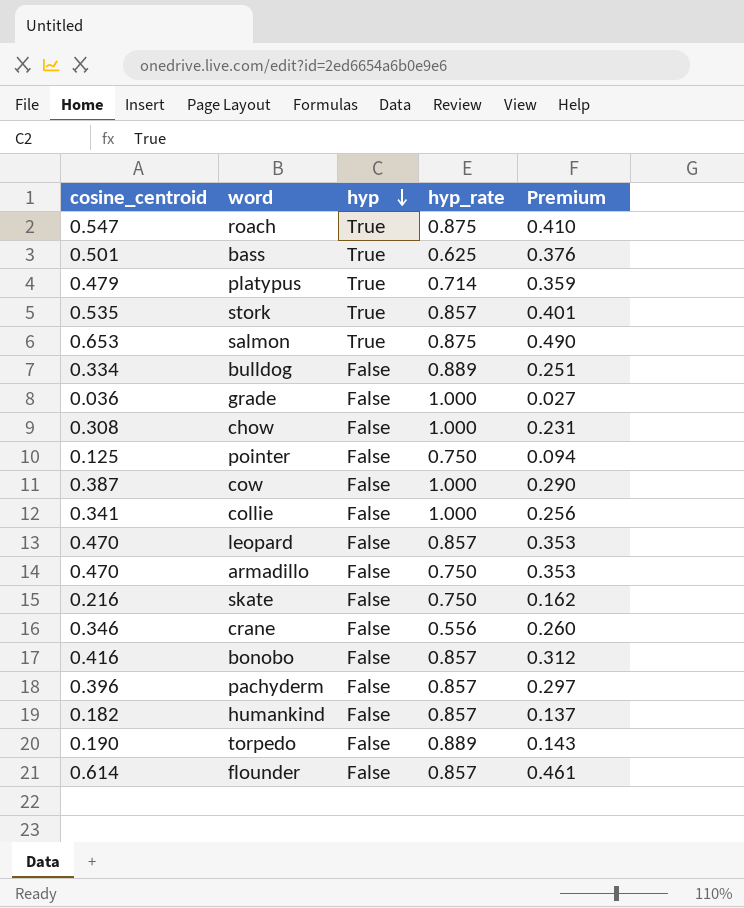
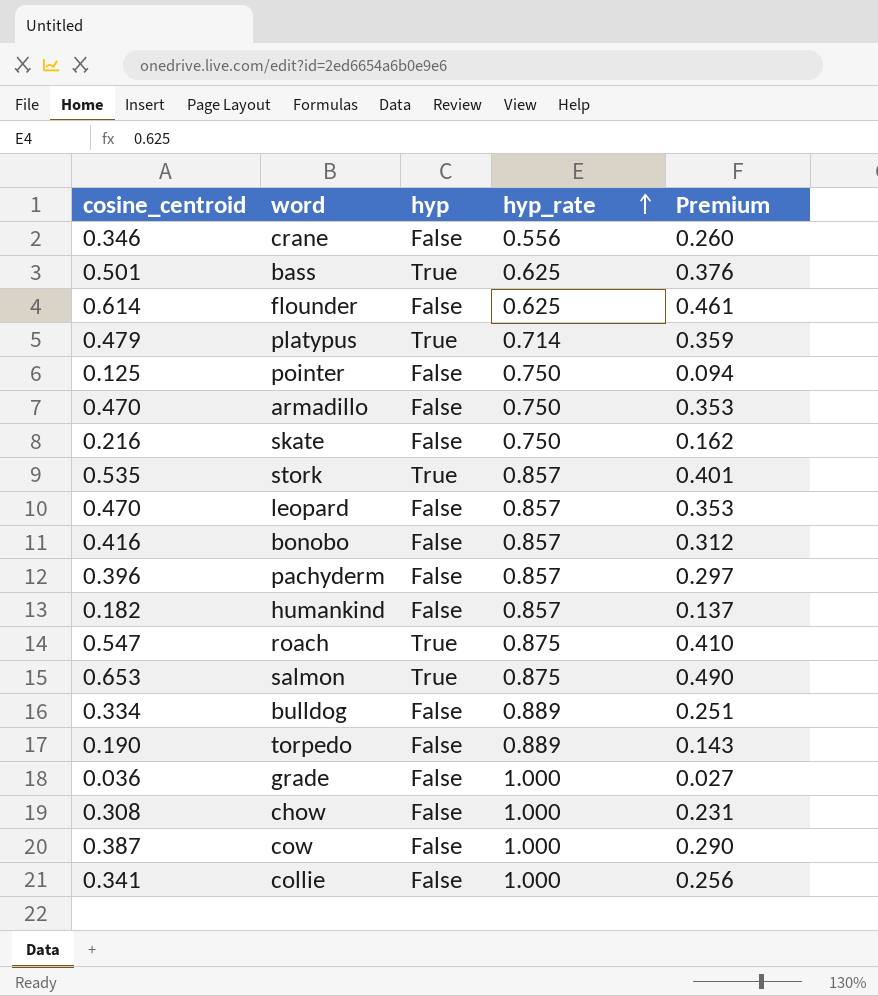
row order: hyp descending -> hyp_rate ascending
flounder | hyp_rate: 0.857 -> 0.625

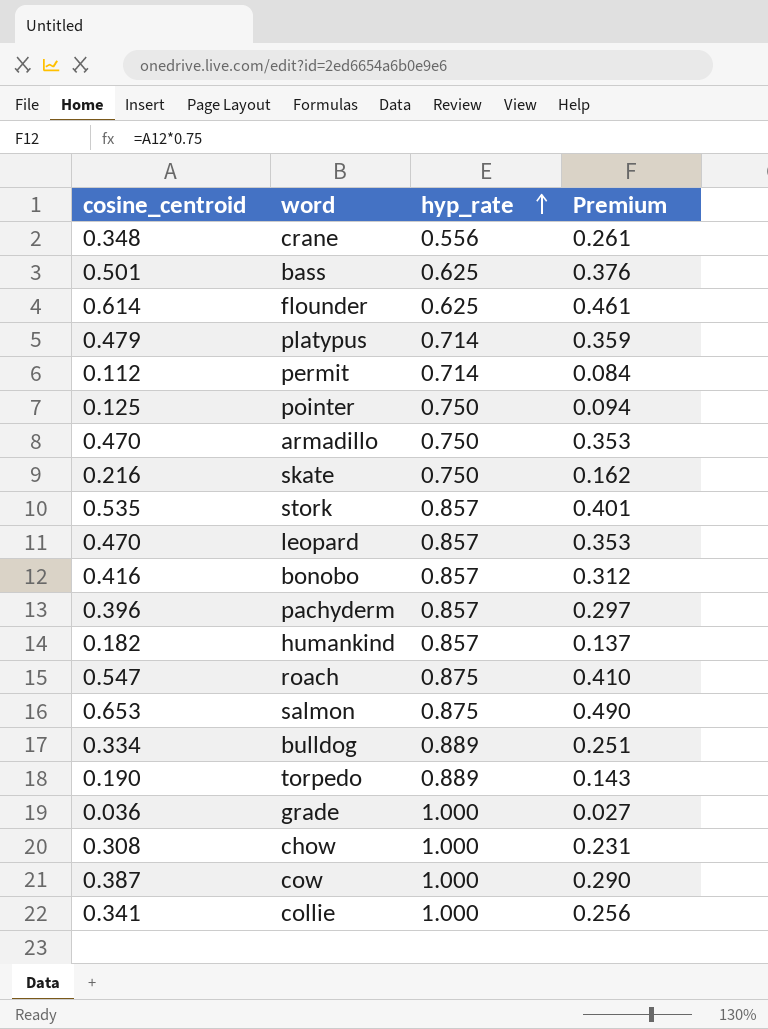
column hyp | position: 3 -> none
crane | cosine_centroid: 0.346 -> 0.348
crane | Premium: 0.260 -> 0.261
row permit: none -> 0.112 | 0.714 | 0.084

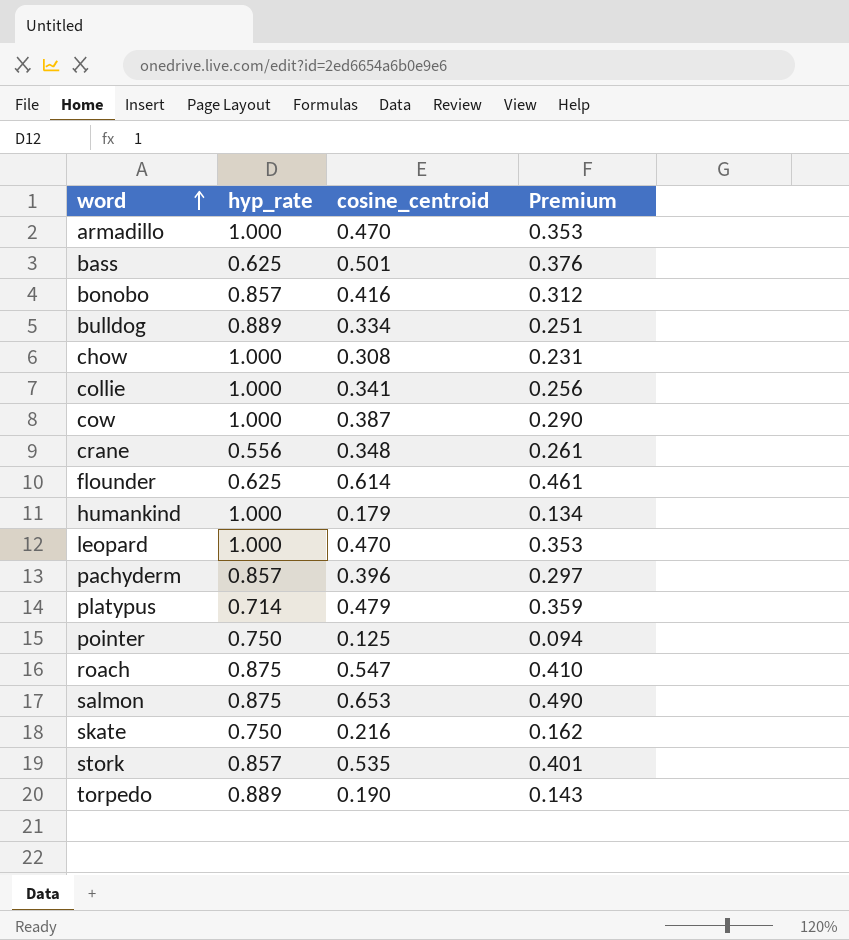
row order: hyp_rate ascending -> word ascending
column cosine_centroid | position: 1 -> 3
row permit: 0.112 | 0.714 | 0.084 -> none
row grade: 0.036 | 1.000 | 0.027 -> none
armadillo | hyp_rate: 0.750 -> 1.000
humankind | hyp_rate: 0.857 -> 1.000
humankind | cosine_centroid: 0.182 -> 0.179
humankind | Premium: 0.137 -> 0.134
leopard | hyp_rate: 0.857 -> 1.000

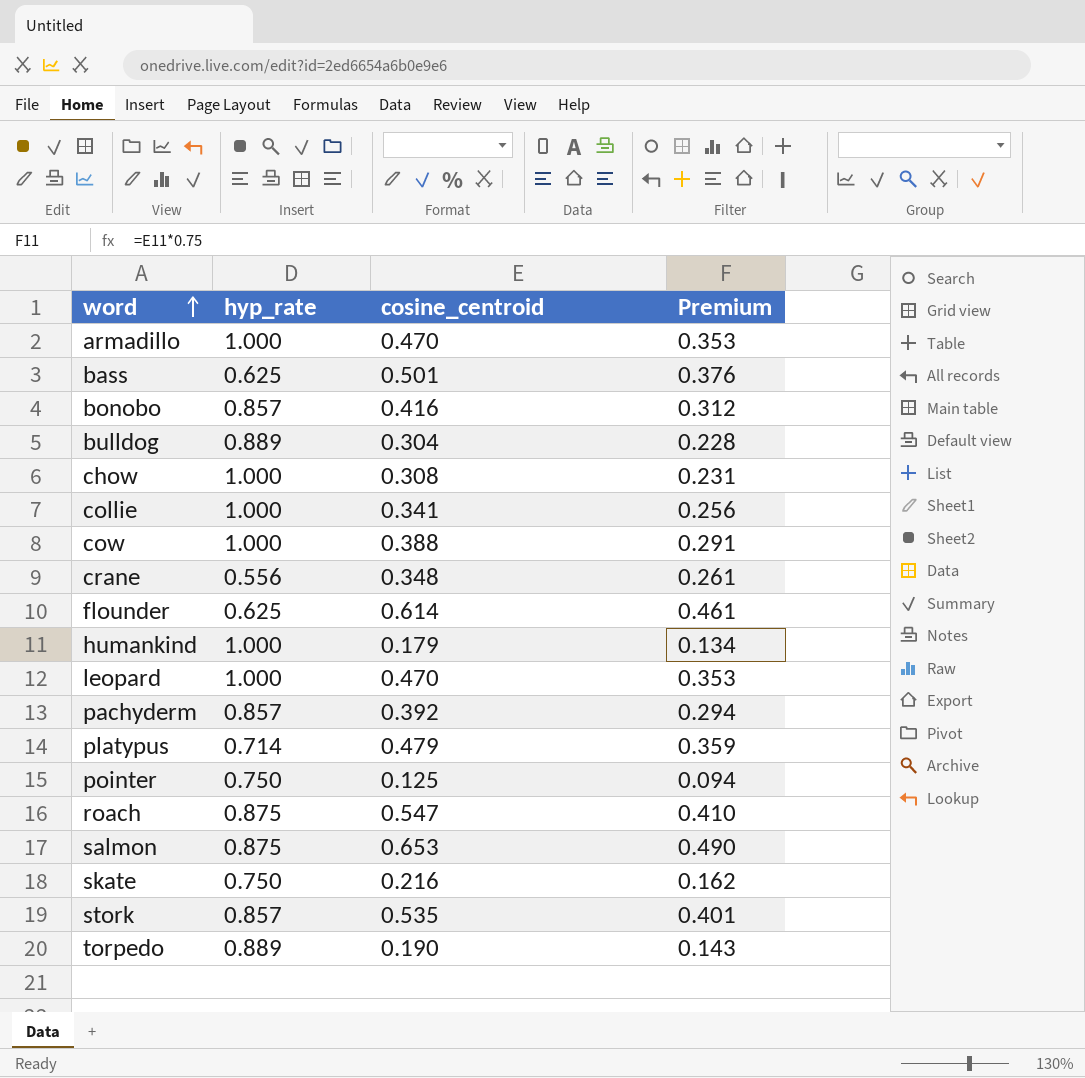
bulldog | cosine_centroid: 0.334 -> 0.304
bulldog | Premium: 0.251 -> 0.228
cow | cosine_centroid: 0.387 -> 0.388
cow | Premium: 0.290 -> 0.291
pachyderm | cosine_centroid: 0.396 -> 0.392
pachyderm | Premium: 0.297 -> 0.294

